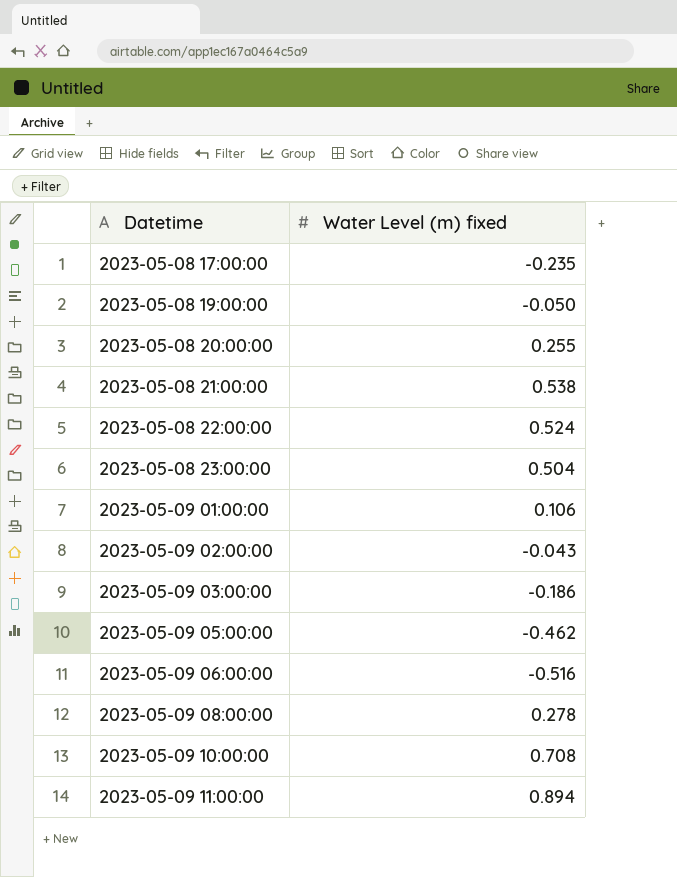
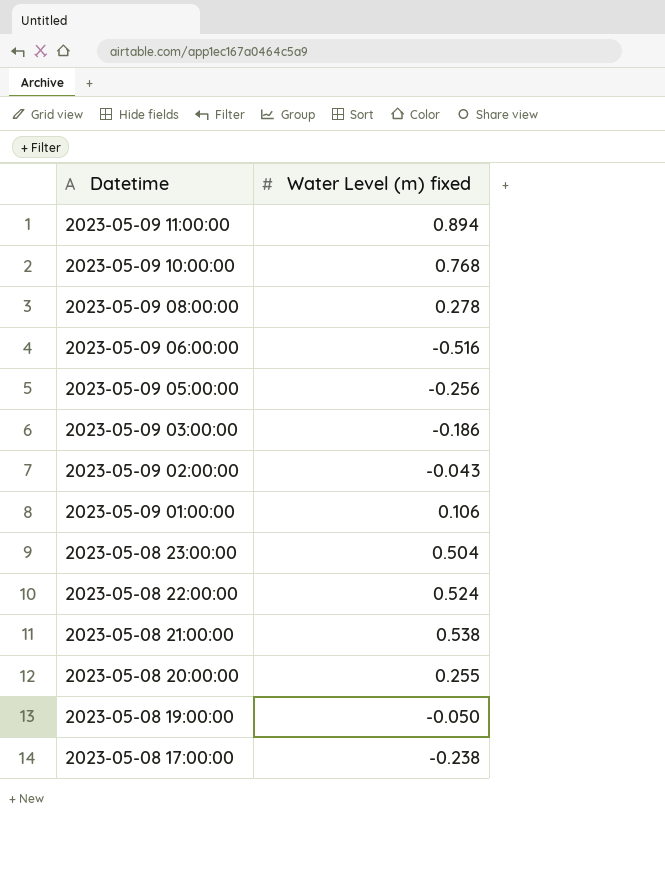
row order: Datetime ascending -> Datetime descending
2023-05-09 10:00:00 | Water Level (m) fixed: 0.708 -> 0.768
2023-05-09 05:00:00 | Water Level (m) fixed: -0.462 -> -0.256
2023-05-08 17:00:00 | Water Level (m) fixed: -0.235 -> -0.238

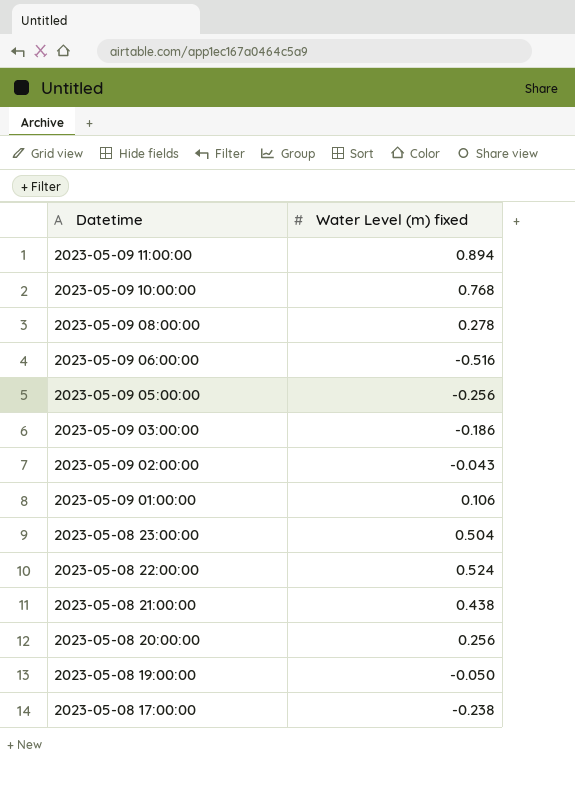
2023-05-08 21:00:00 | Water Level (m) fixed: 0.538 -> 0.438
2023-05-08 20:00:00 | Water Level (m) fixed: 0.255 -> 0.256

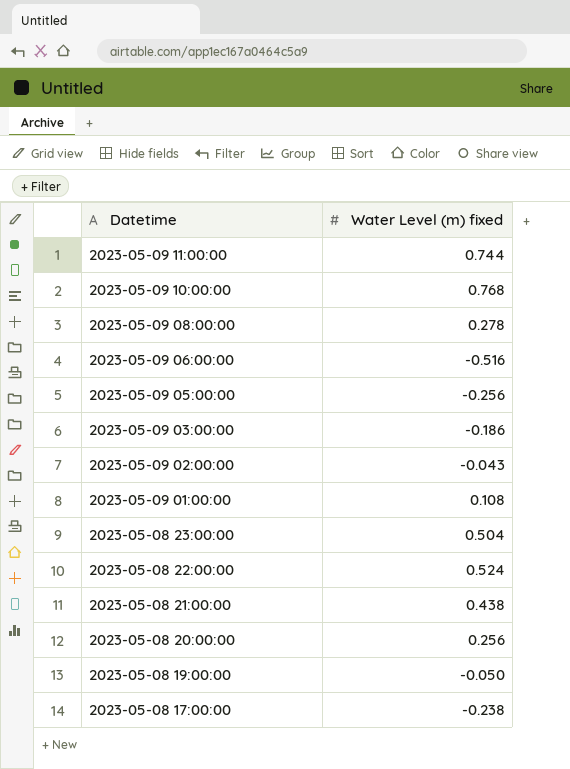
2023-05-09 11:00:00 | Water Level (m) fixed: 0.894 -> 0.744
2023-05-09 01:00:00 | Water Level (m) fixed: 0.106 -> 0.108

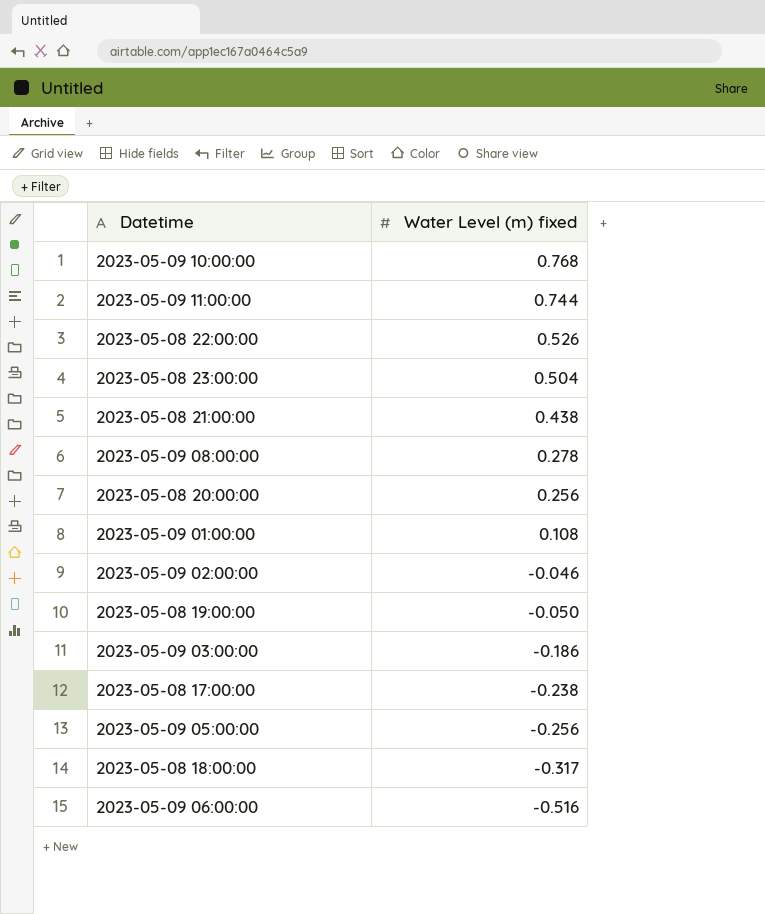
row order: Datetime descending -> Water Level (m) fixed descending
2023-05-08 22:00:00 | Water Level (m) fixed: 0.524 -> 0.526
2023-05-09 02:00:00 | Water Level (m) fixed: -0.043 -> -0.046
row 2023-05-08 18:00:00: none -> -0.317

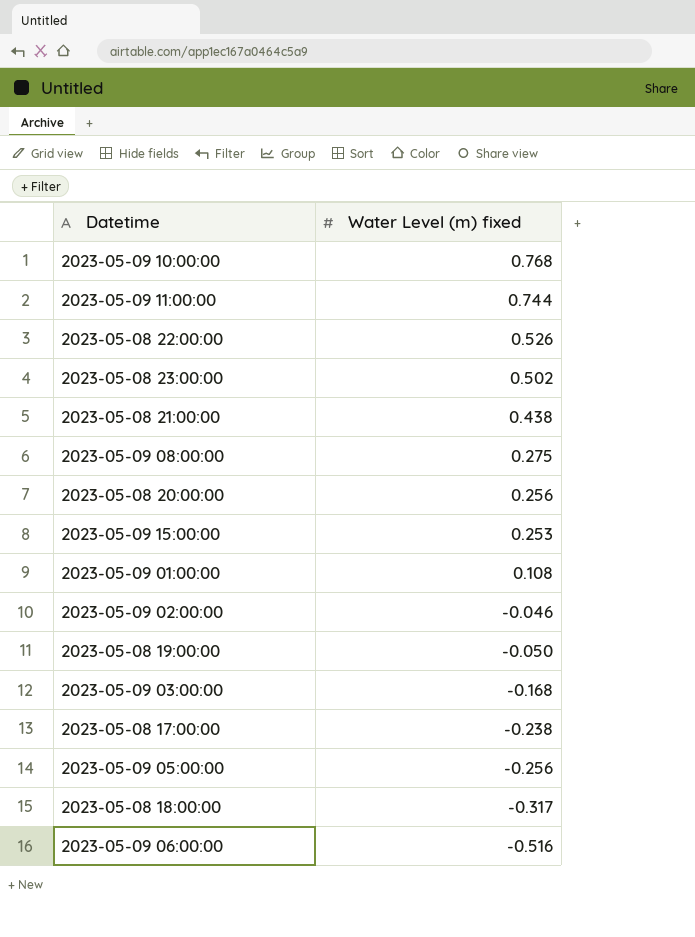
2023-05-08 23:00:00 | Water Level (m) fixed: 0.504 -> 0.502
2023-05-09 08:00:00 | Water Level (m) fixed: 0.278 -> 0.275
row 2023-05-09 15:00:00: none -> 0.253
2023-05-09 03:00:00 | Water Level (m) fixed: -0.186 -> -0.168

